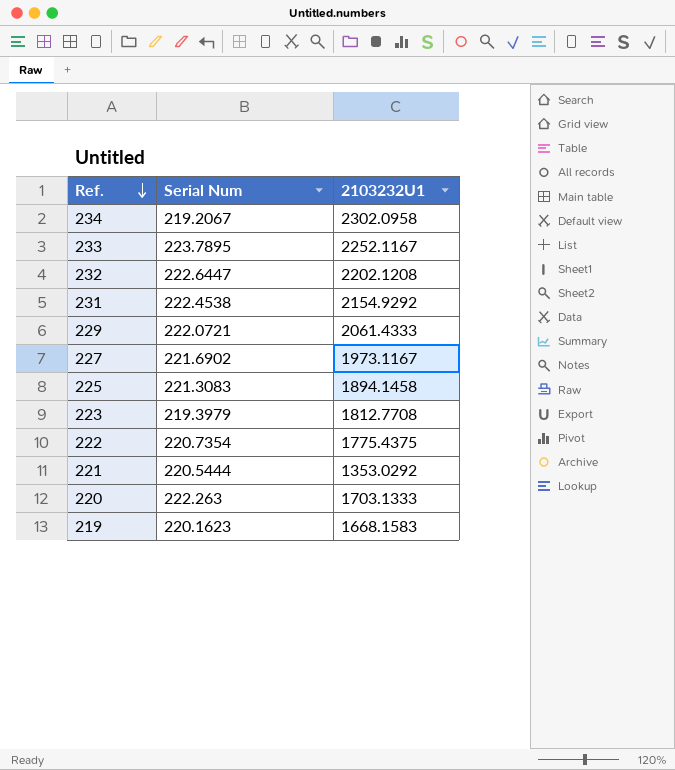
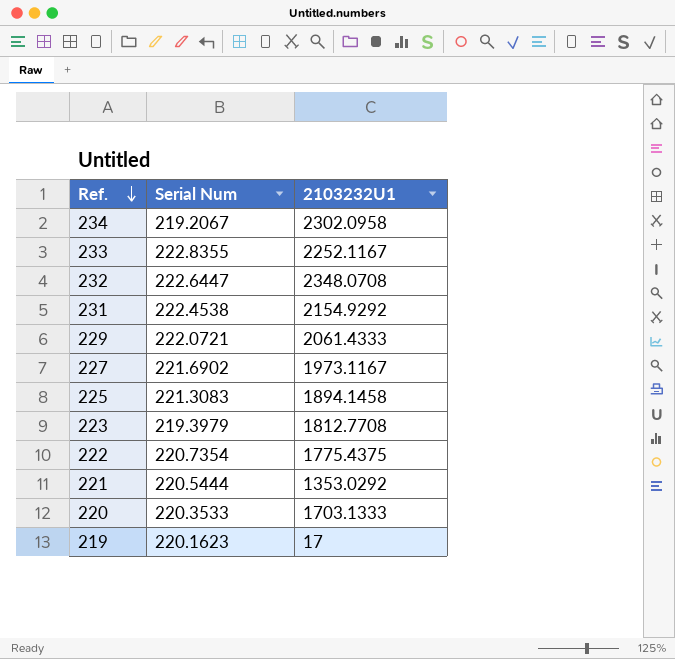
233 | Serial Num: 223.7895 -> 222.8355
232 | 2103232U1: 2202.1208 -> 2348.0708
220 | Serial Num: 222.263 -> 220.3533
219 | 2103232U1: 1668.1583 -> 17

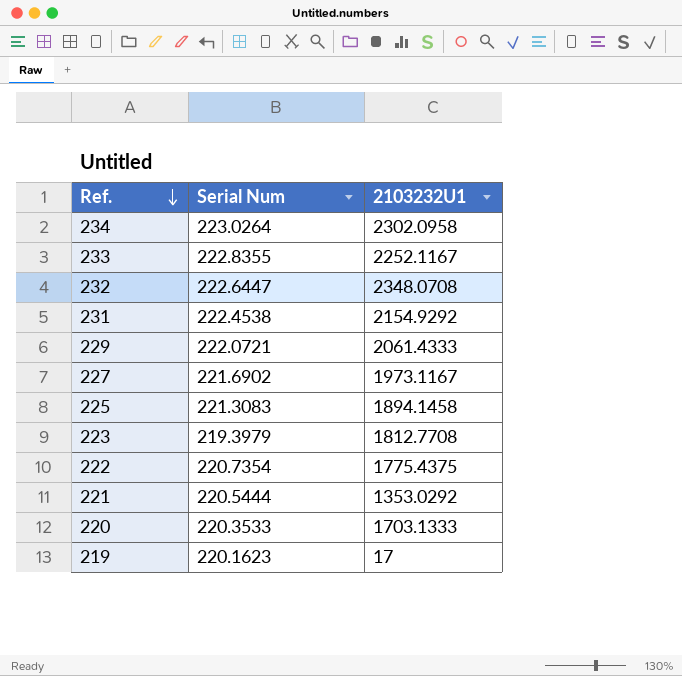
234 | Serial Num: 219.2067 -> 223.0264

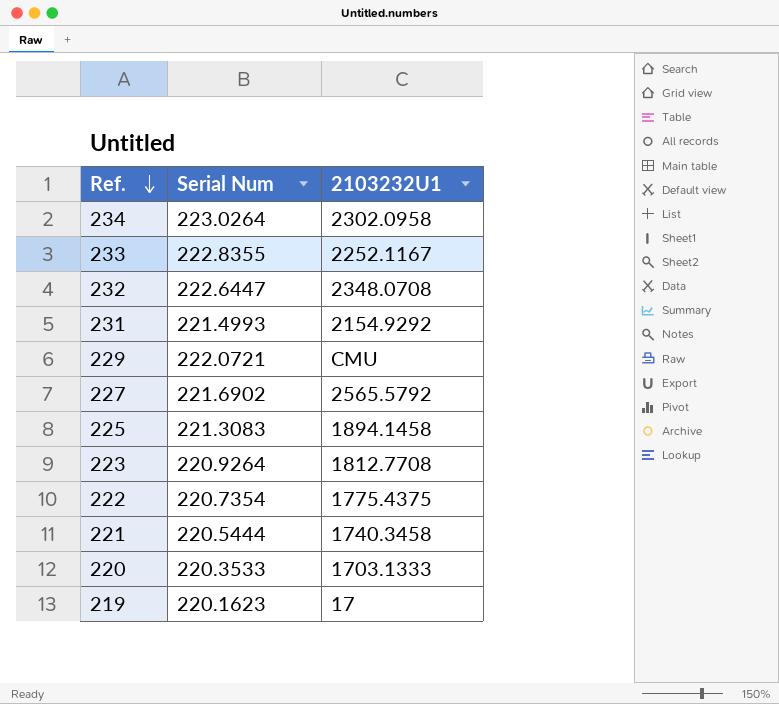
231 | Serial Num: 222.4538 -> 221.4993
229 | 2103232U1: 2061.4333 -> CMU
227 | 2103232U1: 1973.1167 -> 2565.5792
223 | Serial Num: 219.3979 -> 220.9264
221 | 2103232U1: 1353.0292 -> 1740.3458

